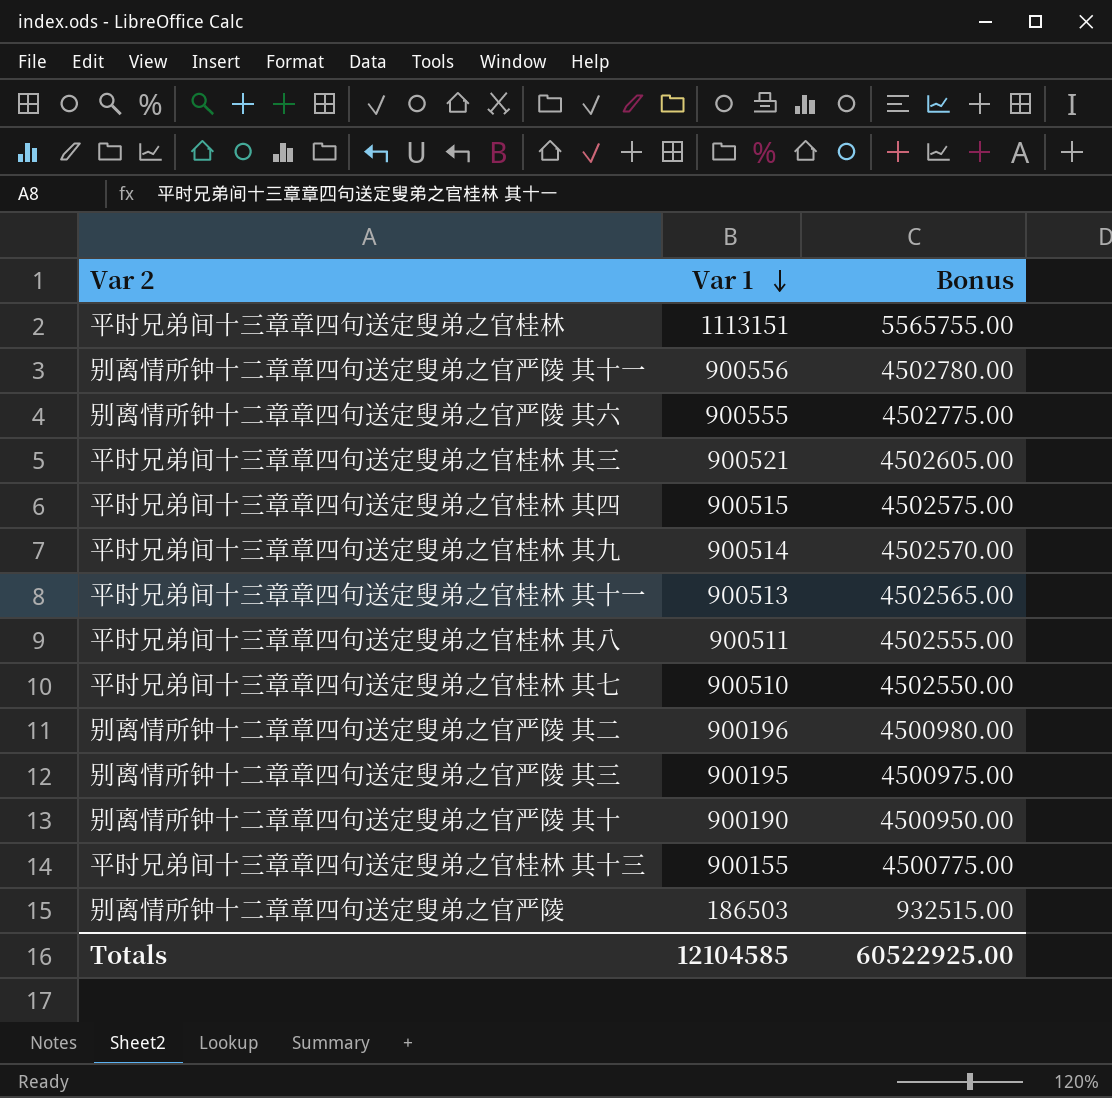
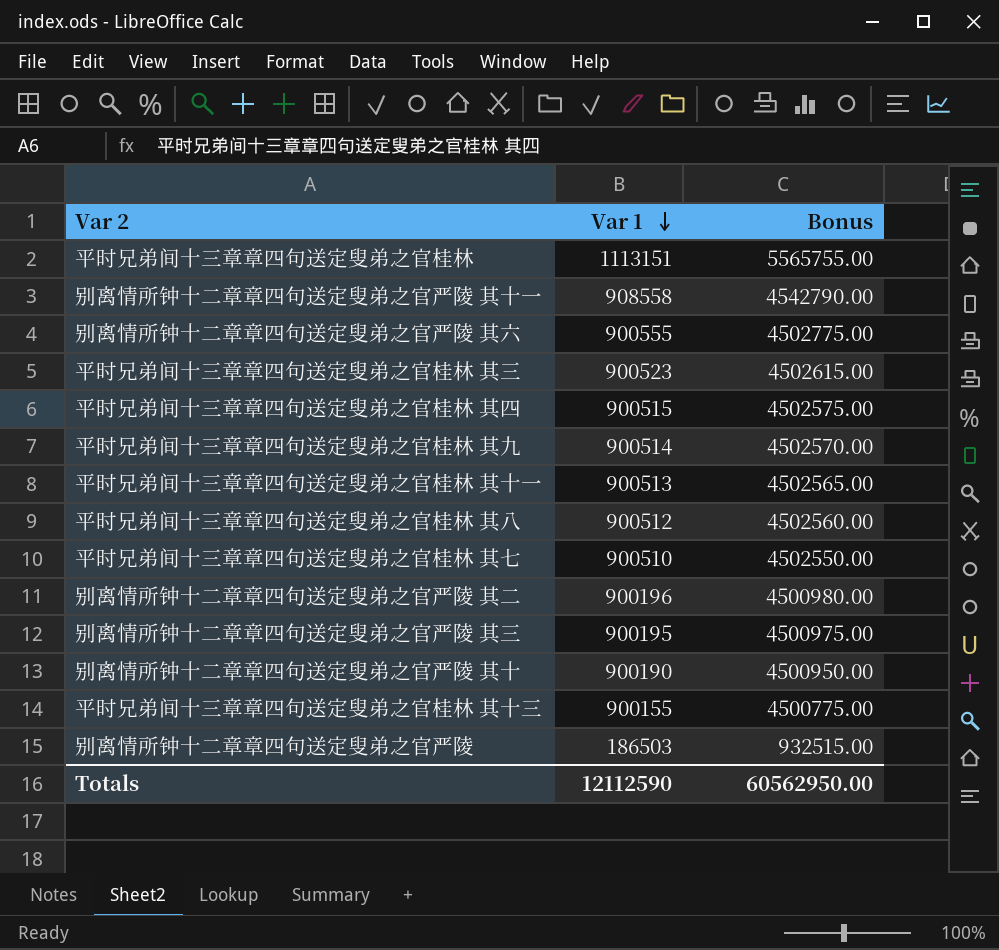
别离情所钟十二章章四句送定叟弟之官严陵 其十一 | Var 1: 900556 -> 908558
别离情所钟十二章章四句送定叟弟之官严陵 其十一 | Bonus: 4502780.00 -> 4542790.00
平时兄弟间十三章章四句送定叟弟之官桂林 其三 | Var 1: 900521 -> 900523
平时兄弟间十三章章四句送定叟弟之官桂林 其三 | Bonus: 4502605.00 -> 4502615.00
平时兄弟间十三章章四句送定叟弟之官桂林 其八 | Var 1: 900511 -> 900512
平时兄弟间十三章章四句送定叟弟之官桂林 其八 | Bonus: 4502555.00 -> 4502560.00
Totals | Var 1: 12104585 -> 12112590
Totals | Bonus: 60522925.00 -> 60562950.00

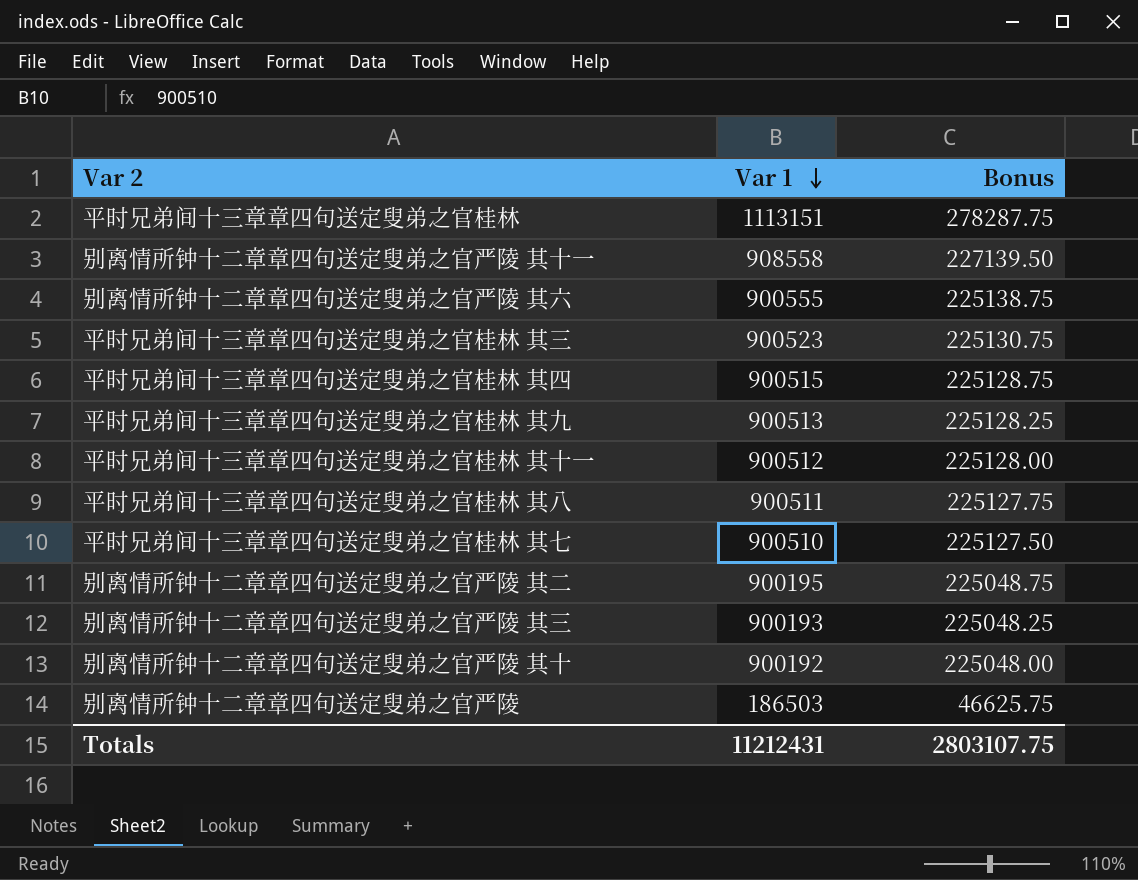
column Bonus | formula: [Var 1] * 5 -> [Var 1] * 0.25
row 平时兄弟间十三章章四句送定叟弟之官桂林 其十三: 900155 | 4500775.00 -> none
平时兄弟间十三章章四句送定叟弟之官桂林 其九 | Var 1: 900514 -> 900513
平时兄弟间十三章章四句送定叟弟之官桂林 其十一 | Var 1: 900513 -> 900512
平时兄弟间十三章章四句送定叟弟之官桂林 其八 | Var 1: 900512 -> 900511
别离情所钟十二章章四句送定叟弟之官严陵 其二 | Var 1: 900196 -> 900195
别离情所钟十二章章四句送定叟弟之官严陵 其三 | Var 1: 900195 -> 900193
别离情所钟十二章章四句送定叟弟之官严陵 其十 | Var 1: 900190 -> 900192
Totals | Var 1: 12112590 -> 11212431
Totals | Bonus: 60562950.00 -> 2803107.75

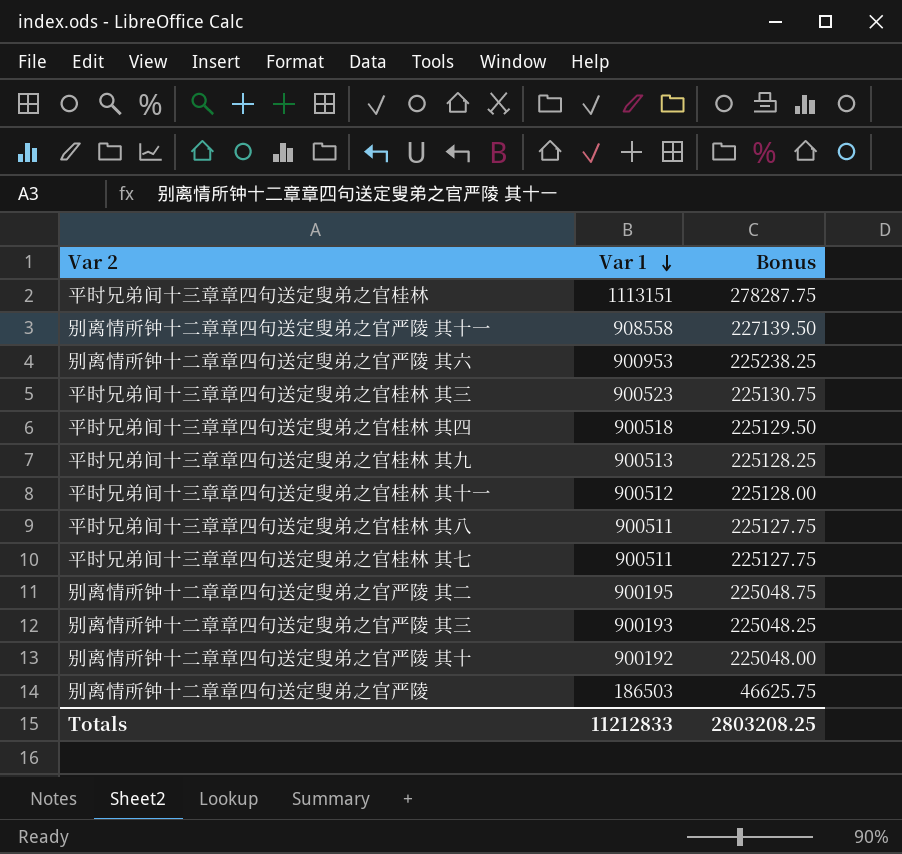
别离情所钟十二章章四句送定叟弟之官严陵 其六 | Var 1: 900555 -> 900953
别离情所钟十二章章四句送定叟弟之官严陵 其六 | Bonus: 225138.75 -> 225238.25
平时兄弟间十三章章四句送定叟弟之官桂林 其四 | Var 1: 900515 -> 900518
平时兄弟间十三章章四句送定叟弟之官桂林 其四 | Bonus: 225128.75 -> 225129.50
平时兄弟间十三章章四句送定叟弟之官桂林 其七 | Var 1: 900510 -> 900511
平时兄弟间十三章章四句送定叟弟之官桂林 其七 | Bonus: 225127.50 -> 225127.75
Totals | Var 1: 11212431 -> 11212833
Totals | Bonus: 2803107.75 -> 2803208.25

